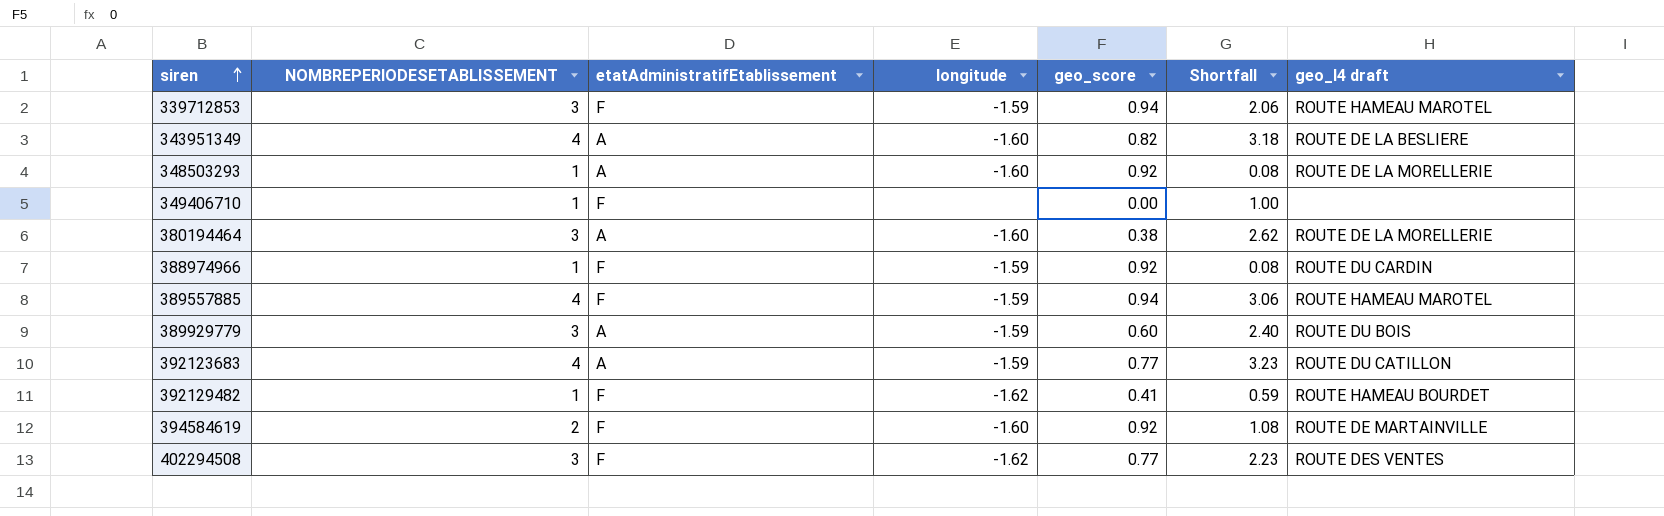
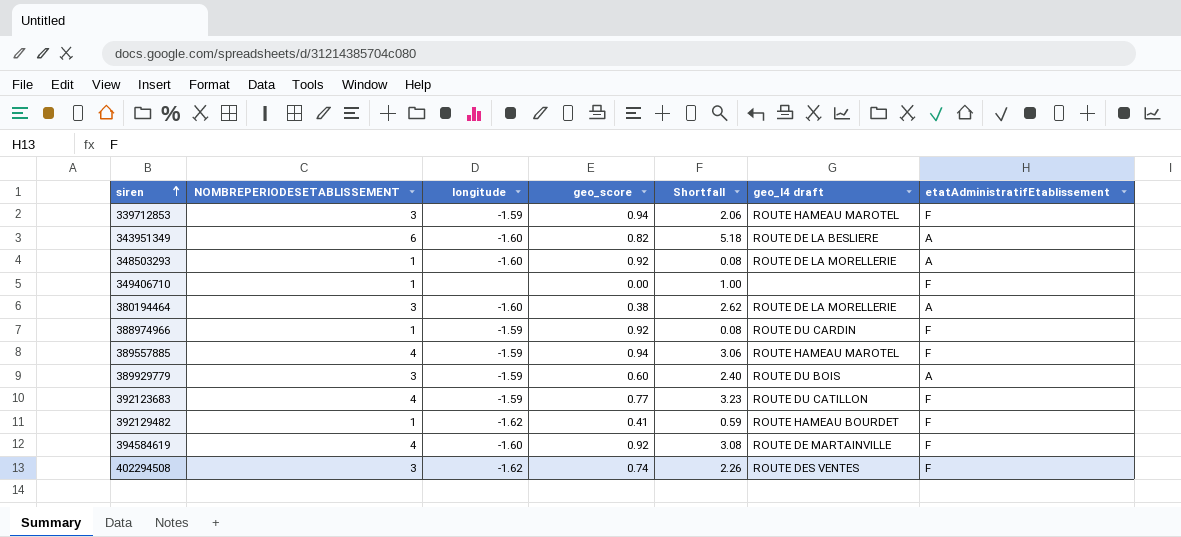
column etatAdministratifEtablissement | position: 3 -> 7
343951349 | NOMBREPERIODESETABLISSEMENT: 4 -> 6
343951349 | Shortfall: 3.18 -> 5.18
392123683 | etatAdministratifEtablissement: A -> F
394584619 | NOMBREPERIODESETABLISSEMENT: 2 -> 4
394584619 | Shortfall: 1.08 -> 3.08
402294508 | geo_score: 0.77 -> 0.74
402294508 | Shortfall: 2.23 -> 2.26

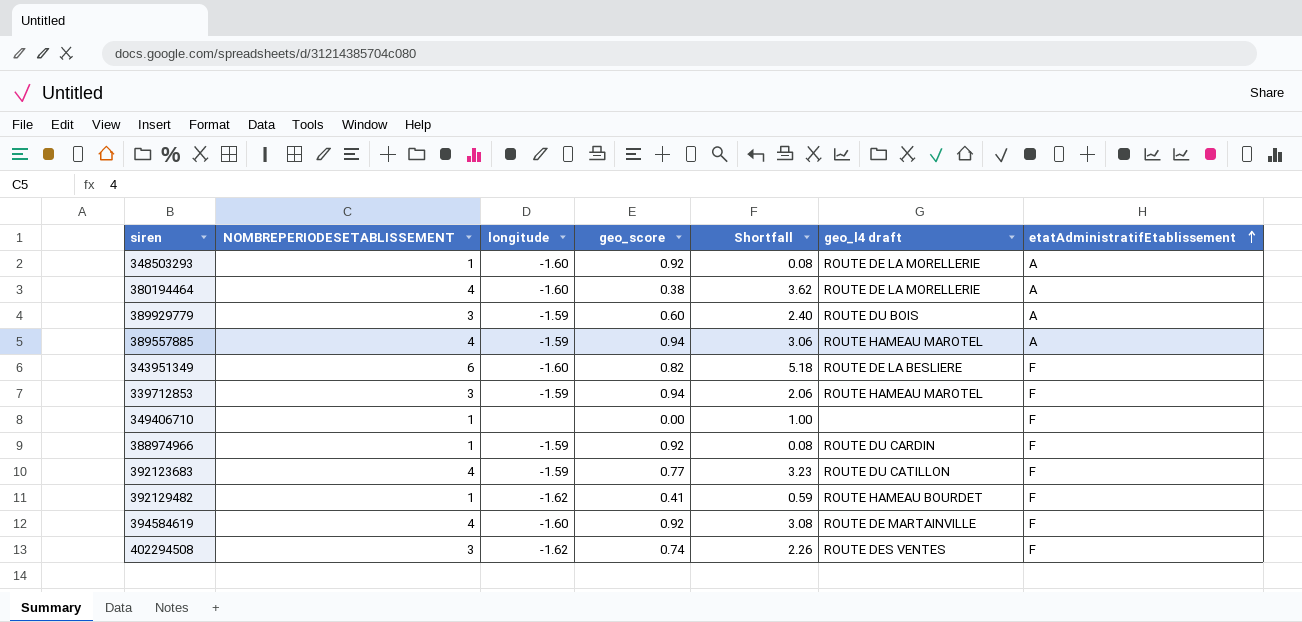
row order: siren ascending -> etatAdministratifEtablissement ascending
380194464 | NOMBREPERIODESETABLISSEMENT: 3 -> 4
380194464 | Shortfall: 2.62 -> 3.62
389557885 | etatAdministratifEtablissement: F -> A
343951349 | etatAdministratifEtablissement: A -> F

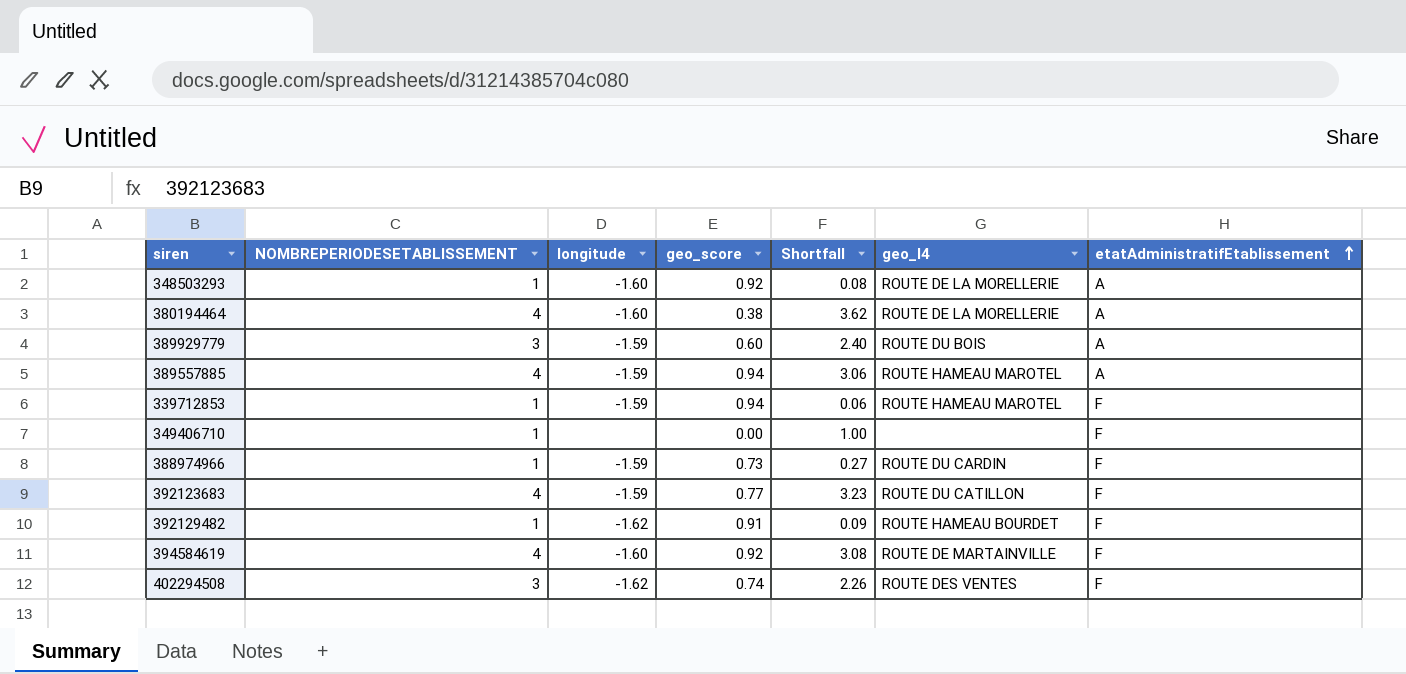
column name: geo_l4 draft -> geo_l4
row 343951349: 6 | -1.60 | 0.82 | 5.18 | ROUTE DE LA BESLIERE | F -> none
339712853 | NOMBREPERIODESETABLISSEMENT: 3 -> 1
339712853 | Shortfall: 2.06 -> 0.06
388974966 | geo_score: 0.92 -> 0.73
388974966 | Shortfall: 0.08 -> 0.27
392129482 | geo_score: 0.41 -> 0.91
392129482 | Shortfall: 0.59 -> 0.09

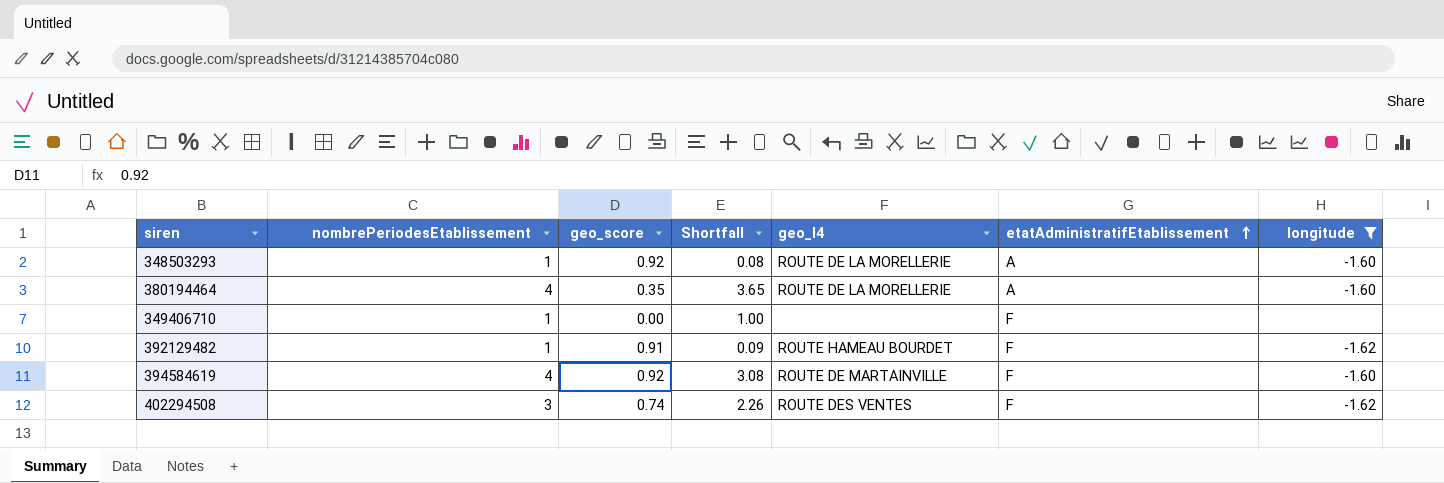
filter: none -> longitude != -1.59
column name: NOMBREPERIODESETABLISSEMENT -> nombrePeriodesEtablissement
column longitude | position: 3 -> 7
380194464 | geo_score: 0.38 -> 0.35
380194464 | Shortfall: 3.62 -> 3.65

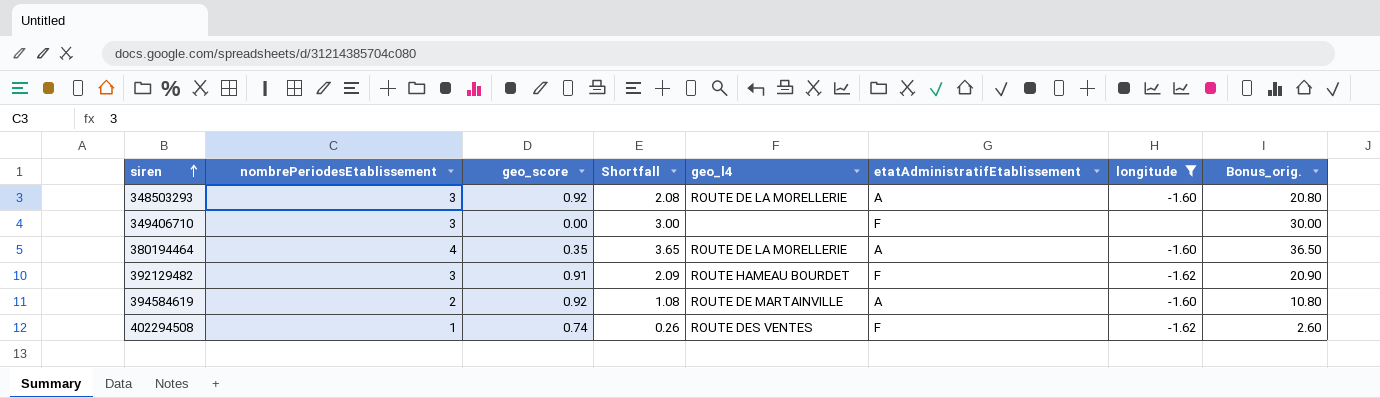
row order: etatAdministratifEtablissement ascending -> siren ascending
column Bonus_orig. | formula: none -> [Shortfall] * 10
348503293 | nombrePeriodesEtablissement: 1 -> 3
348503293 | Shortfall: 0.08 -> 2.08
349406710 | nombrePeriodesEtablissement: 1 -> 3
349406710 | Shortfall: 1.00 -> 3.00
392129482 | nombrePeriodesEtablissement: 1 -> 3
392129482 | Shortfall: 0.09 -> 2.09
394584619 | nombrePeriodesEtablissement: 4 -> 2
394584619 | Shortfall: 3.08 -> 1.08
394584619 | etatAdministratifEtablissement: F -> A
402294508 | nombrePeriodesEtablissement: 3 -> 1
402294508 | Shortfall: 2.26 -> 0.26

